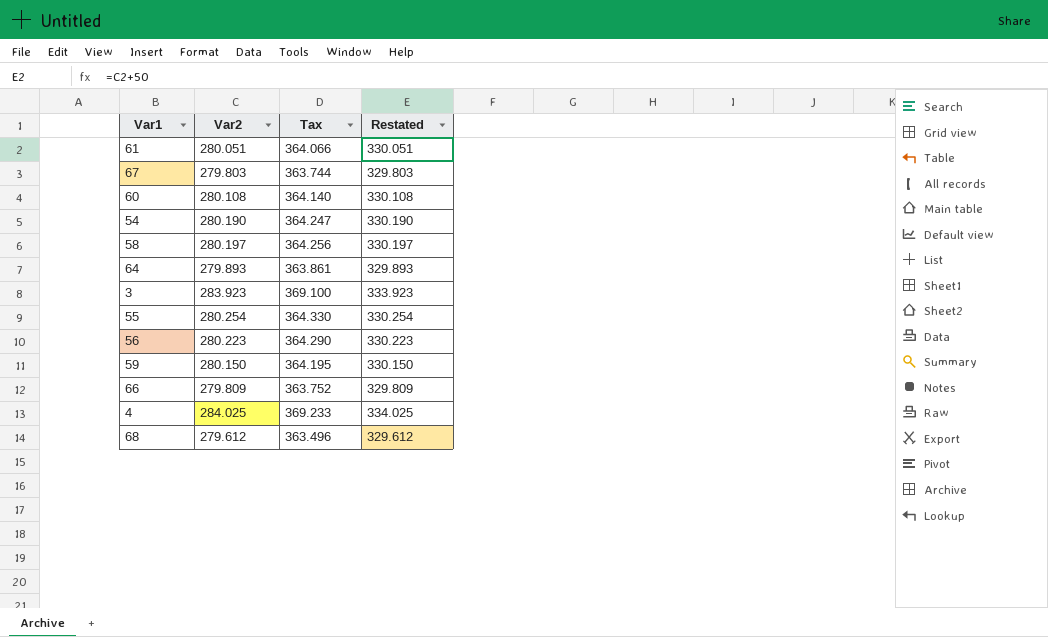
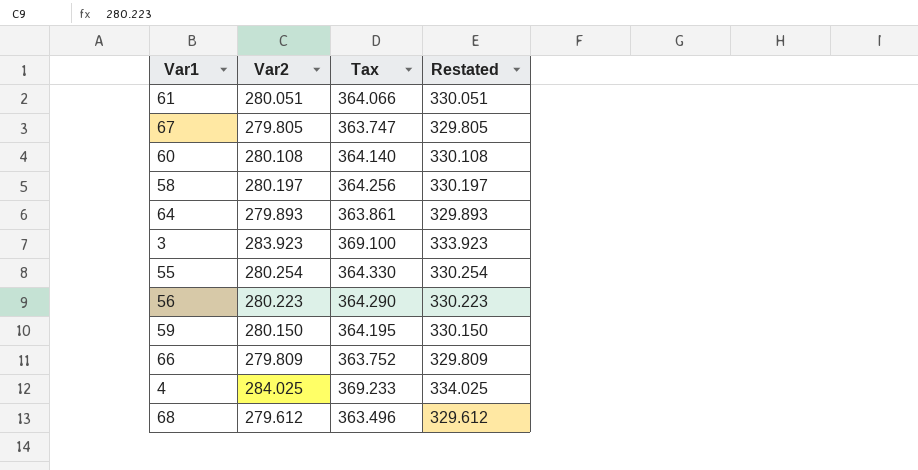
row 54: 280.190 | 364.247 | 330.190 -> none
67 | Var2: 279.803 -> 279.805
67 | Tax: 363.744 -> 363.747
67 | Restated: 329.803 -> 329.805

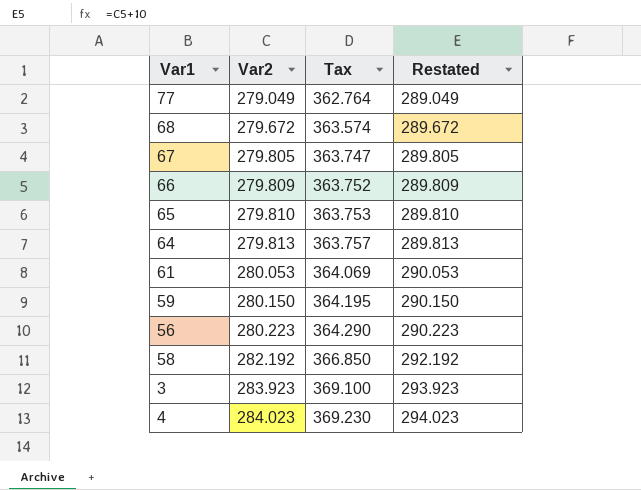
row order: none -> Var2 ascending
column Restated | formula: [Var2] + 50 -> [Var2] + 10
row 60: 280.108 | 364.140 | 330.108 -> none
row 55: 280.254 | 364.330 | 330.254 -> none
row 77: none -> 279.049 | 362.764 | 289.049
68 | Var2: 279.612 -> 279.672
68 | Tax: 363.496 -> 363.574
row 65: none -> 279.810 | 363.753 | 289.810
64 | Var2: 279.893 -> 279.813
64 | Tax: 363.861 -> 363.757
61 | Var2: 280.051 -> 280.053
61 | Tax: 364.066 -> 364.069
58 | Var2: 280.197 -> 282.192
58 | Tax: 364.256 -> 366.850
4 | Var2: 284.025 -> 284.023
4 | Tax: 369.233 -> 369.230

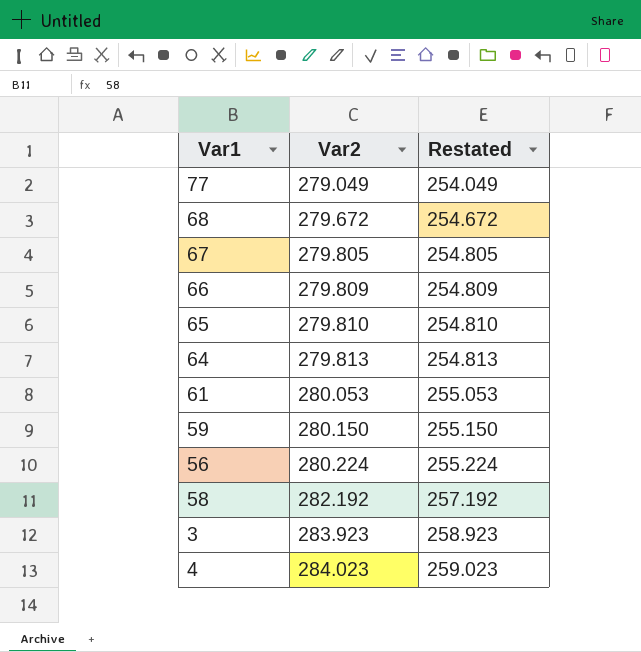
column Tax | formula: [Var2] * 1.3 -> none
column Restated | formula: [Var2] + 10 -> [Var2] - 25
56 | Var2: 280.223 -> 280.224

